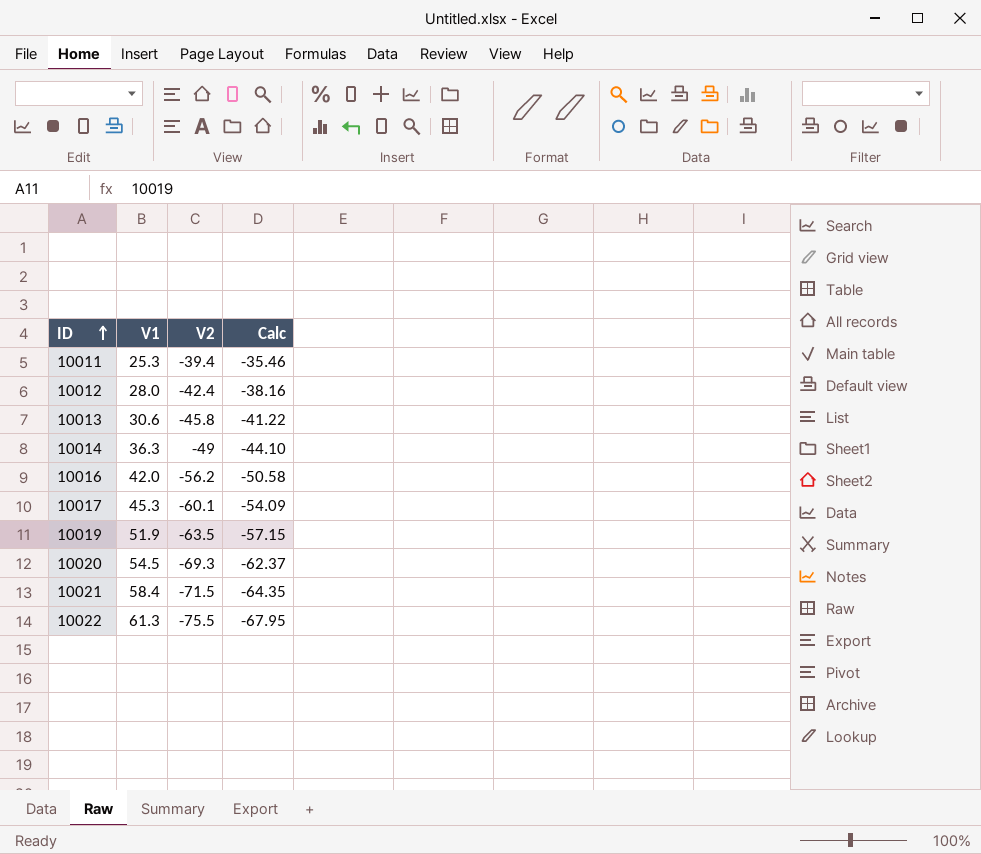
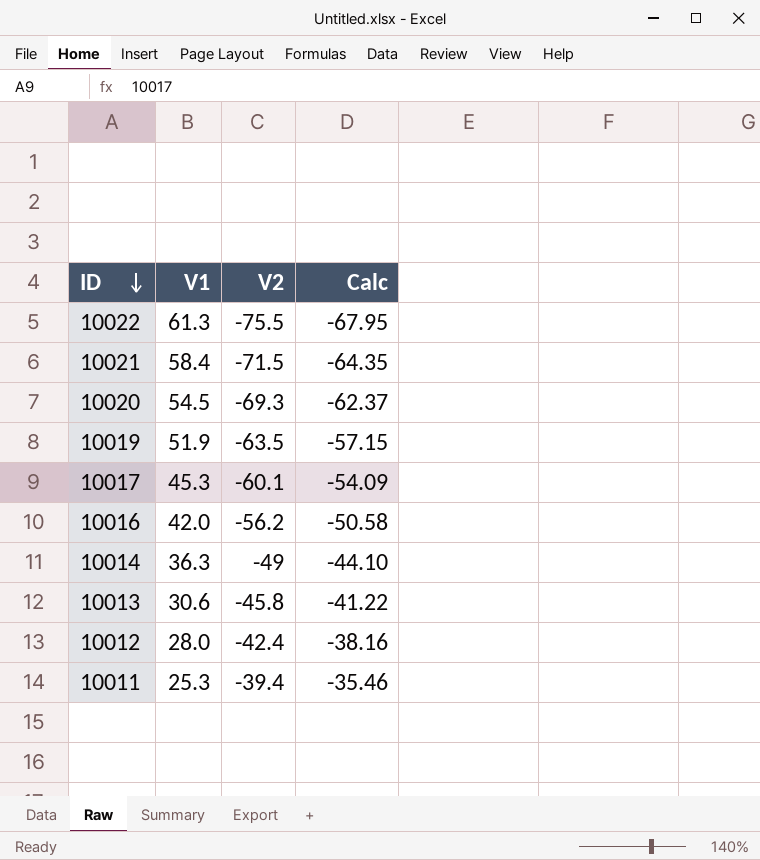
row order: ID ascending -> ID descending

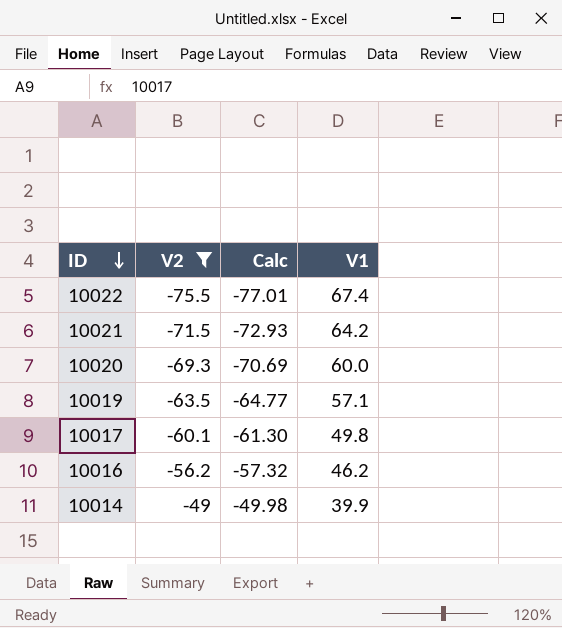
filter: none -> V2 <= -49
column Calc | formula: [V2] * 0.9 -> [V2] * 1.02
column V1 | position: 2 -> 4
10022 | V1: 61.3 -> 67.4
10021 | V1: 58.4 -> 64.2
10020 | V1: 54.5 -> 60.0
10019 | V1: 51.9 -> 57.1
10017 | V1: 45.3 -> 49.8
10016 | V1: 42.0 -> 46.2
10014 | V1: 36.3 -> 39.9

